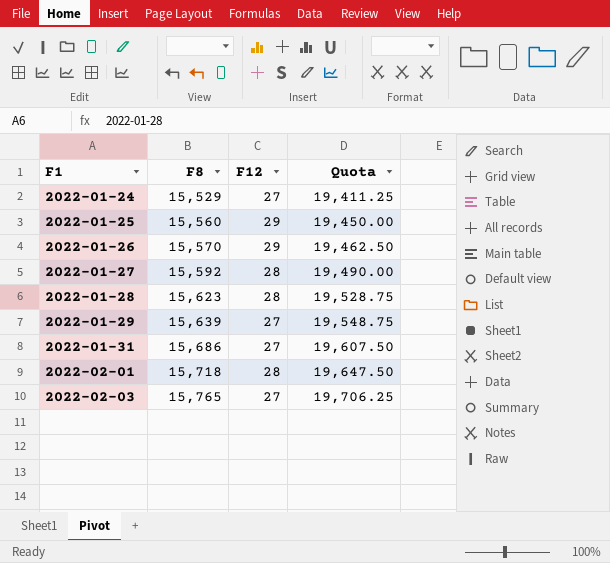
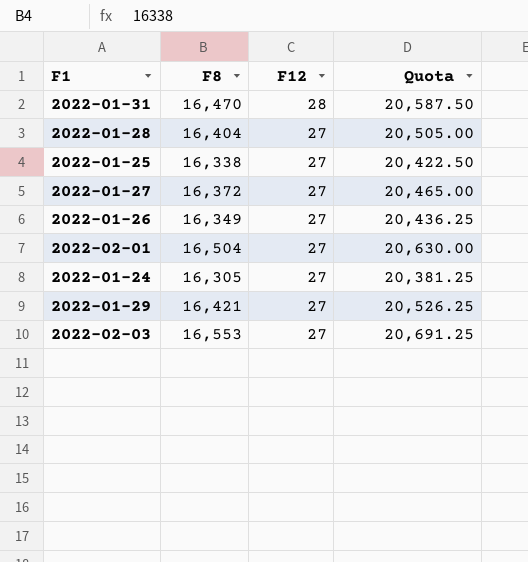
row order: F1 ascending -> F12 descending
2022-01-31 | F8: 15,686 -> 16,470
2022-01-31 | F12: 27 -> 28
2022-01-31 | Quota: 19,607.50 -> 20,587.50
2022-01-28 | F8: 15,623 -> 16,404
2022-01-28 | F12: 28 -> 27
2022-01-28 | Quota: 19,528.75 -> 20,505.00
2022-01-25 | F8: 15,560 -> 16,338
2022-01-25 | F12: 29 -> 27
2022-01-25 | Quota: 19,450.00 -> 20,422.50
2022-01-27 | F8: 15,592 -> 16,372
2022-01-27 | F12: 28 -> 27
2022-01-27 | Quota: 19,490.00 -> 20,465.00
2022-01-26 | F8: 15,570 -> 16,349
2022-01-26 | F12: 29 -> 27
2022-01-26 | Quota: 19,462.50 -> 20,436.25
2022-02-01 | F8: 15,718 -> 16,504
2022-02-01 | F12: 28 -> 27
2022-02-01 | Quota: 19,647.50 -> 20,630.00
2022-01-24 | F8: 15,529 -> 16,305
2022-01-24 | Quota: 19,411.25 -> 20,381.25
2022-01-29 | F8: 15,639 -> 16,421
2022-01-29 | Quota: 19,548.75 -> 20,526.25
2022-02-03 | F8: 15,765 -> 16,553
2022-02-03 | Quota: 19,706.25 -> 20,691.25

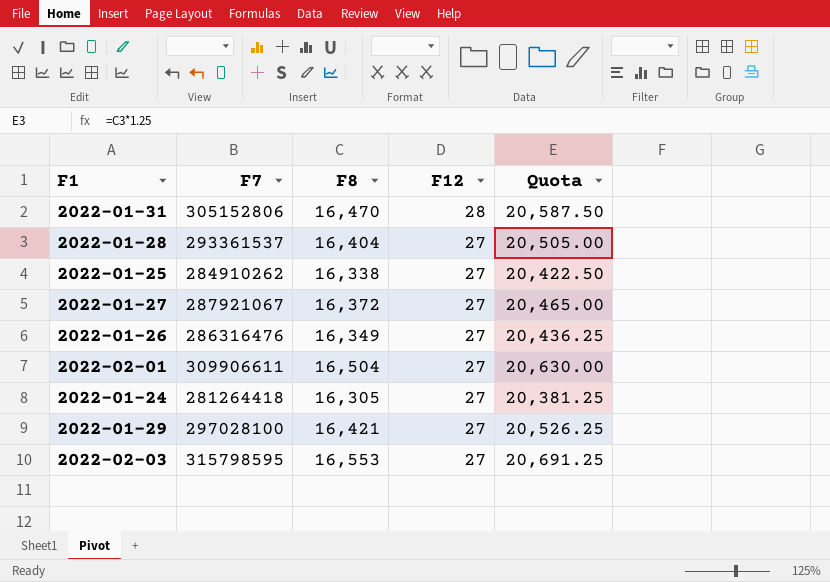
column F7 | position: none -> 2

